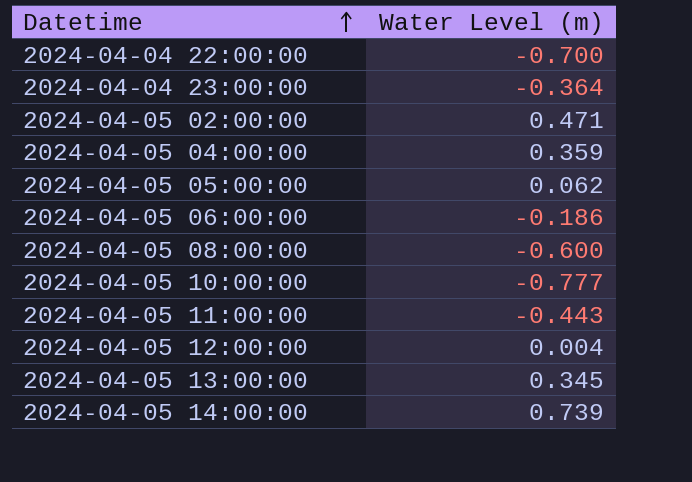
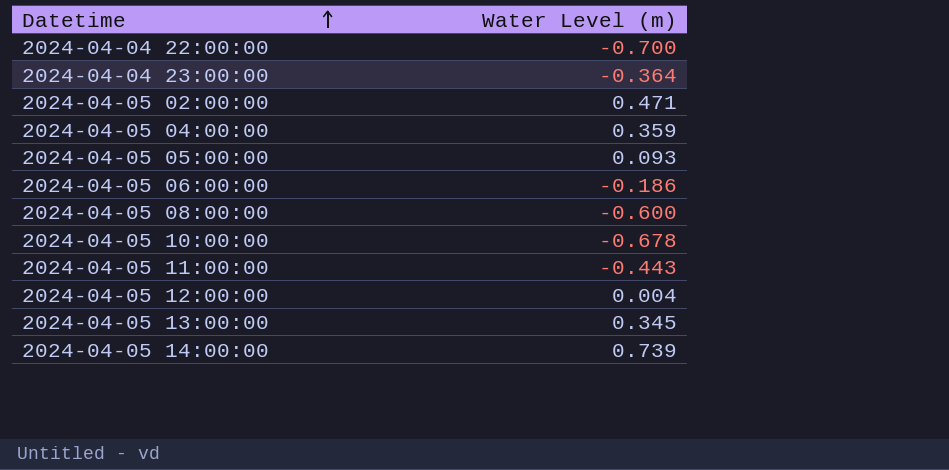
2024-04-05 05:00:00 | Water Level (m): 0.062 -> 0.093
2024-04-05 10:00:00 | Water Level (m): -0.777 -> -0.678

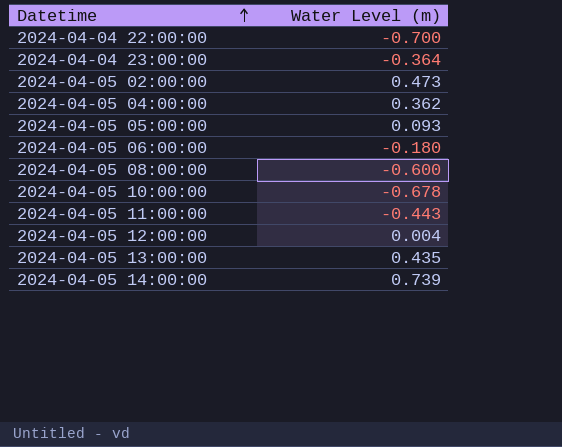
2024-04-05 02:00:00 | Water Level (m): 0.471 -> 0.473
2024-04-05 04:00:00 | Water Level (m): 0.359 -> 0.362
2024-04-05 06:00:00 | Water Level (m): -0.186 -> -0.180
2024-04-05 13:00:00 | Water Level (m): 0.345 -> 0.435

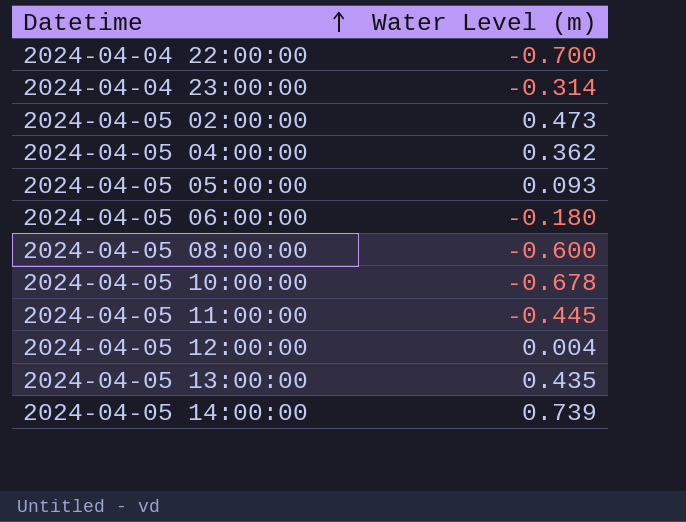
2024-04-04 23:00:00 | Water Level (m): -0.364 -> -0.314
2024-04-05 11:00:00 | Water Level (m): -0.443 -> -0.445

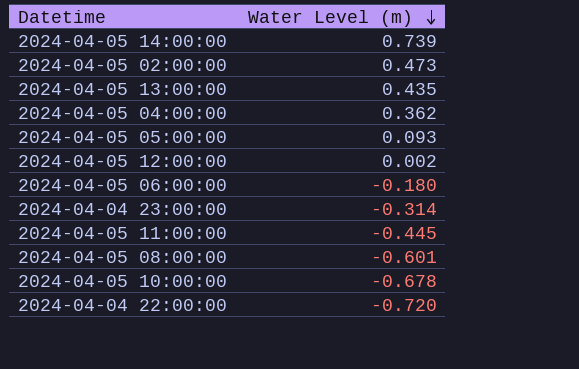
row order: Datetime ascending -> Water Level (m) descending
2024-04-05 12:00:00 | Water Level (m): 0.004 -> 0.002
2024-04-05 08:00:00 | Water Level (m): -0.600 -> -0.601
2024-04-04 22:00:00 | Water Level (m): -0.700 -> -0.720

